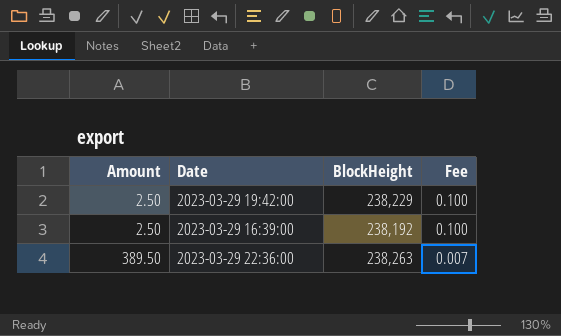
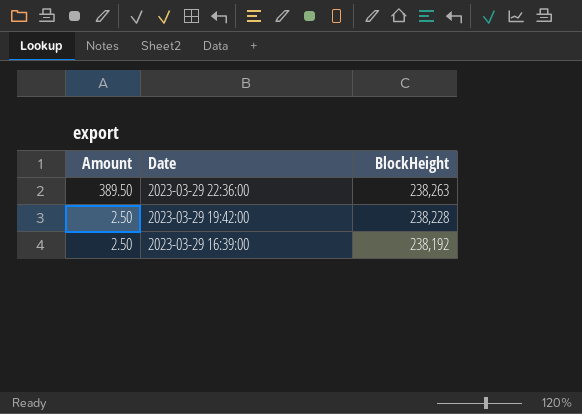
row order: Amount ascending -> Amount descending
column Fee | position: 4 -> none
2023-03-29 19:42:00 | BlockHeight: 238,229 -> 238,228

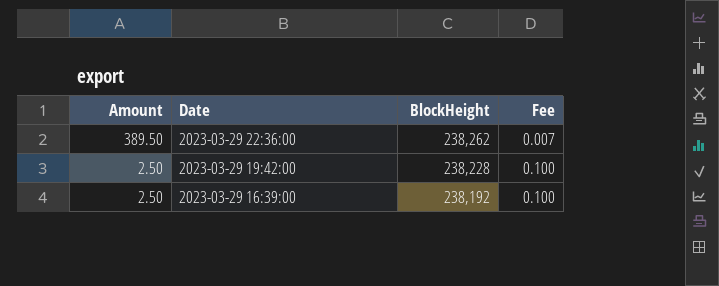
column Fee | position: none -> 4
2023-03-29 22:36:00 | BlockHeight: 238,263 -> 238,262

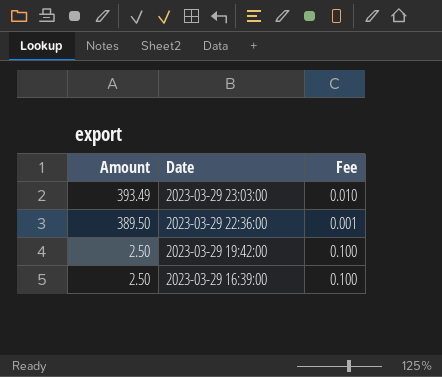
column BlockHeight | position: 3 -> none
row 2023-03-29 23:03:00: none -> 393.49 | 0.010
2023-03-29 22:36:00 | Fee: 0.007 -> 0.001

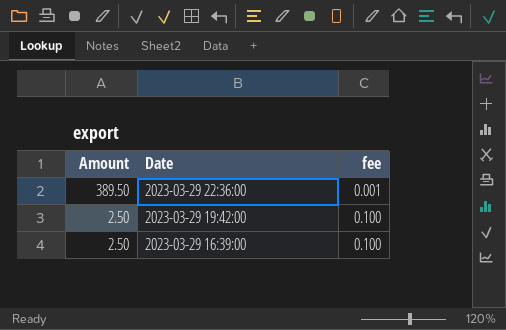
column name: Fee -> fee
row 2023-03-29 23:03:00: 393.49 | 0.010 -> none

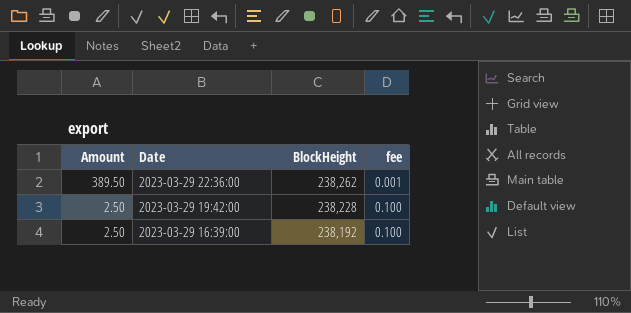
column BlockHeight | position: none -> 3

